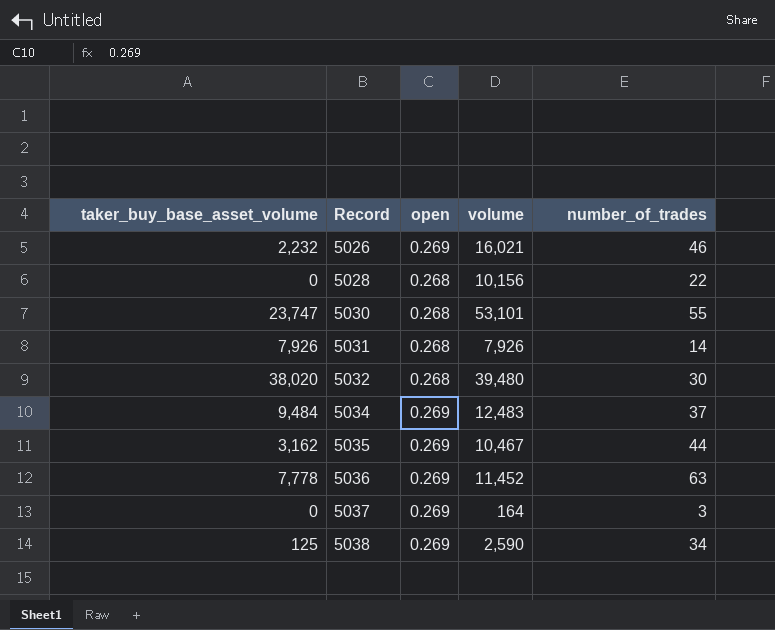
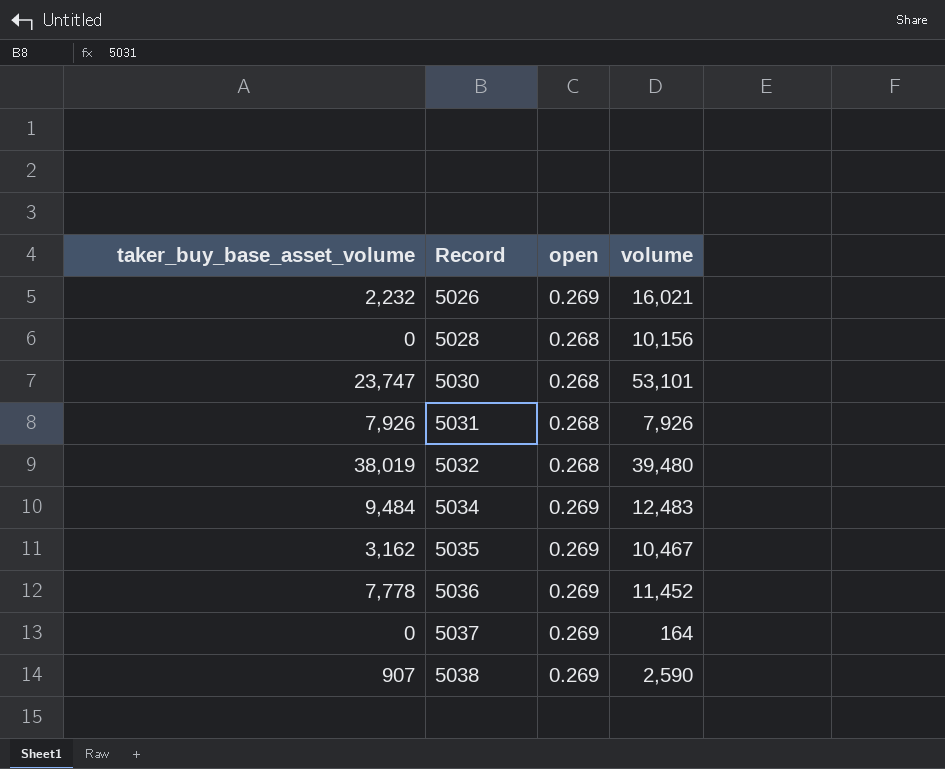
column number_of_trades | position: 5 -> none
5032 | taker_buy_base_asset_volume: 38,020 -> 38,019
5038 | taker_buy_base_asset_volume: 125 -> 907

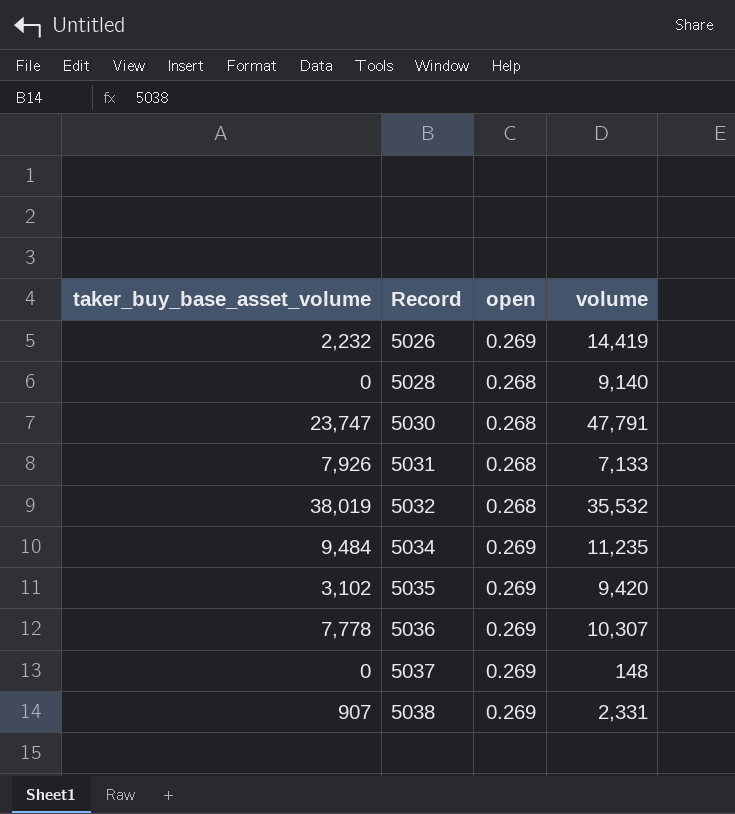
5026 | volume: 16,021 -> 14,419
5028 | volume: 10,156 -> 9,140
5030 | volume: 53,101 -> 47,791
5031 | volume: 7,926 -> 7,133
5032 | volume: 39,480 -> 35,532
5034 | volume: 12,483 -> 11,235
5035 | taker_buy_base_asset_volume: 3,162 -> 3,102
5035 | volume: 10,467 -> 9,420
5036 | volume: 11,452 -> 10,307
5037 | volume: 164 -> 148
5038 | volume: 2,590 -> 2,331

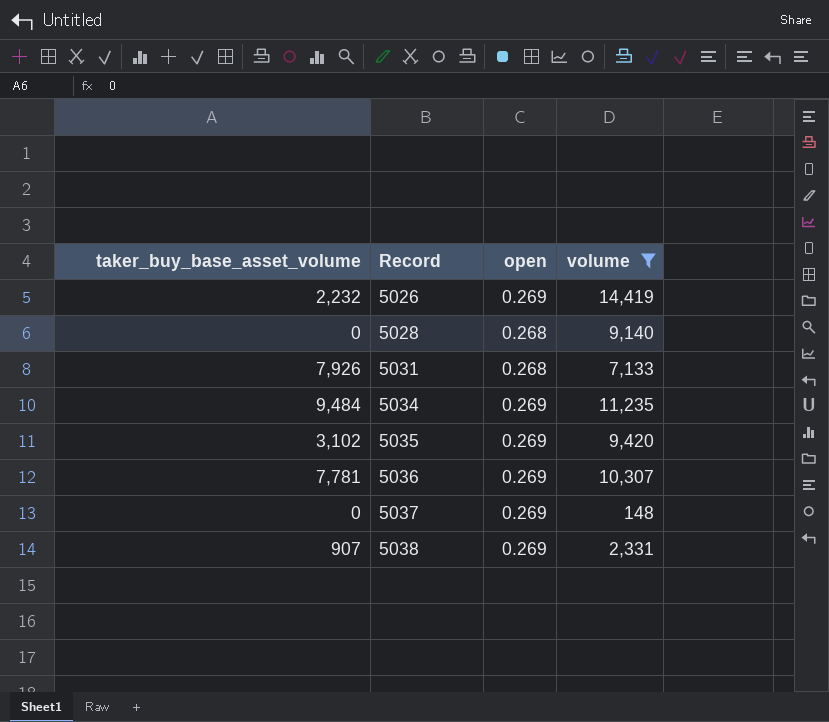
filter: none -> volume <= 14,419
5036 | taker_buy_base_asset_volume: 7,778 -> 7,781

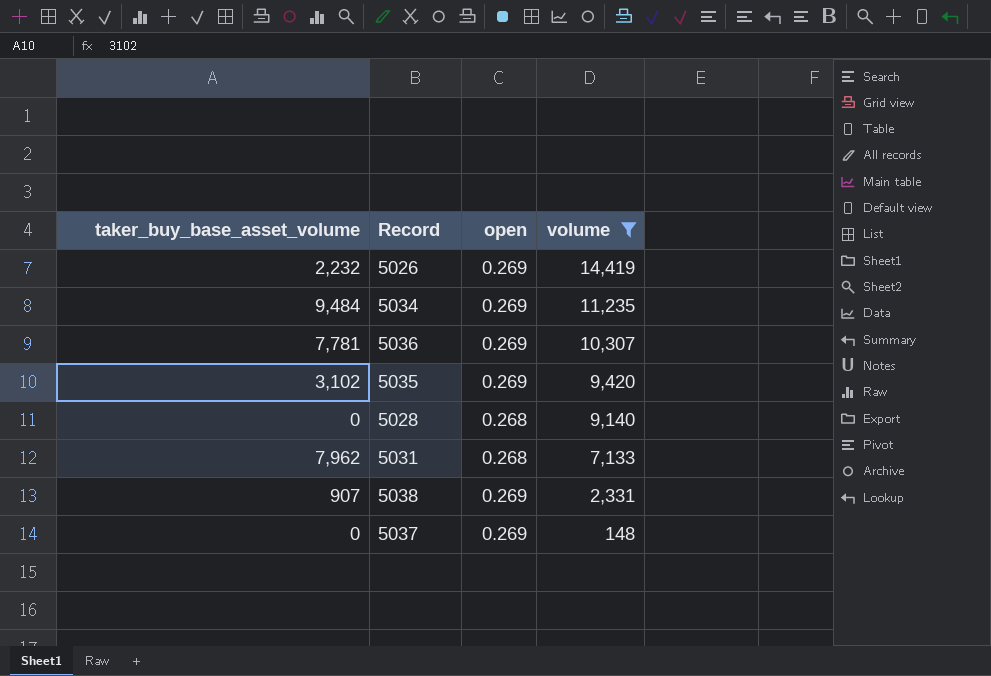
row order: Record ascending -> volume descending
5031 | taker_buy_base_asset_volume: 7,926 -> 7,962

